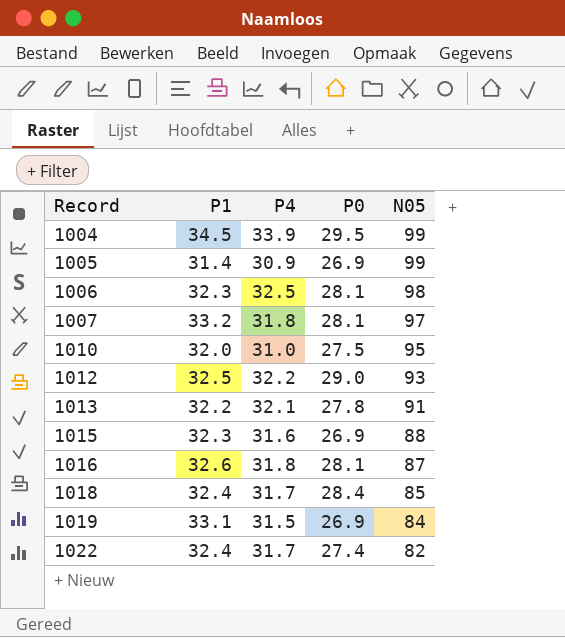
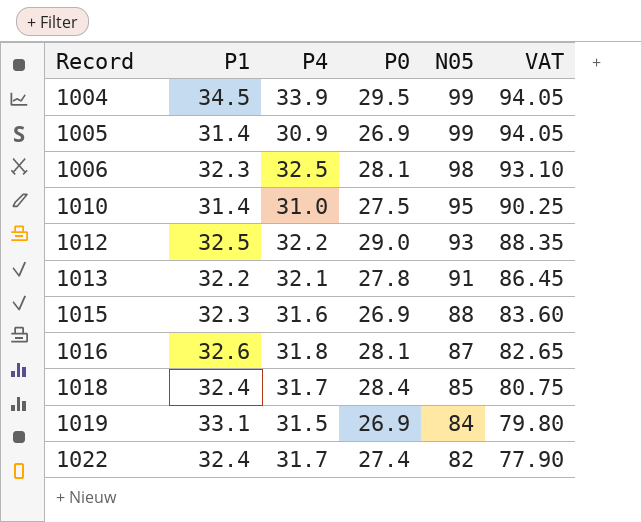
column VAT | formula: none -> [N05] * 0.95
row 1007: 33.2 | 31.8 | 28.1 | 97 -> none
1010 | P1: 32.0 -> 31.4

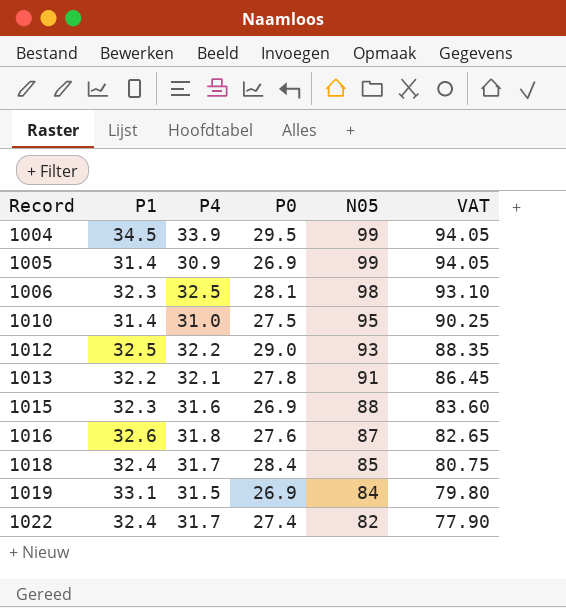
1016 | P0: 28.1 -> 27.6

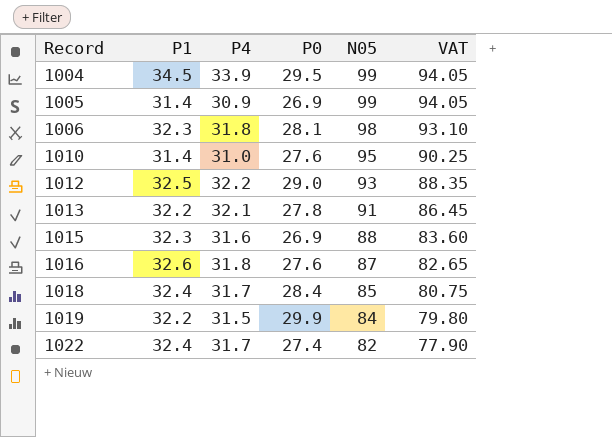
1006 | P4: 32.5 -> 31.8
1010 | P0: 27.5 -> 27.6
1019 | P1: 33.1 -> 32.2
1019 | P0: 26.9 -> 29.9

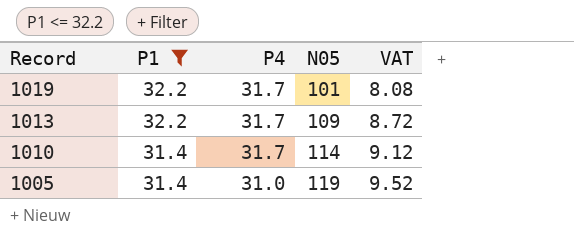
filter: none -> P1 <= 32.2
row order: Record ascending -> Record descending
column P0 | position: 4 -> none
column VAT | formula: [N05] * 0.95 -> [N05] * 0.08
1019 | P4: 31.5 -> 31.7
1019 | N05: 84 -> 101
1013 | P4: 32.1 -> 31.7
1013 | N05: 91 -> 109
1010 | P4: 31.0 -> 31.7
1010 | N05: 95 -> 114
1005 | P4: 30.9 -> 31.0
1005 | N05: 99 -> 119

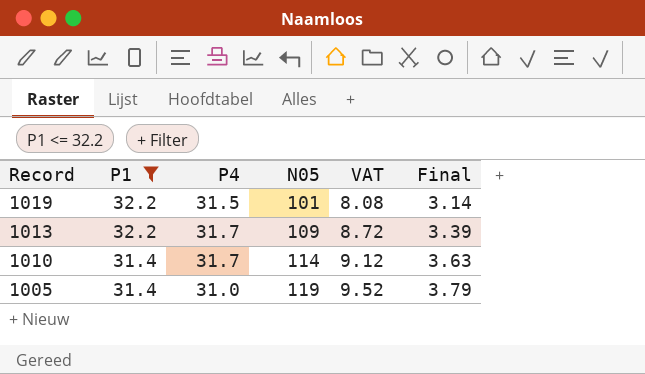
column Final | formula: none -> [N05] / [P1]
1019 | P4: 31.7 -> 31.5

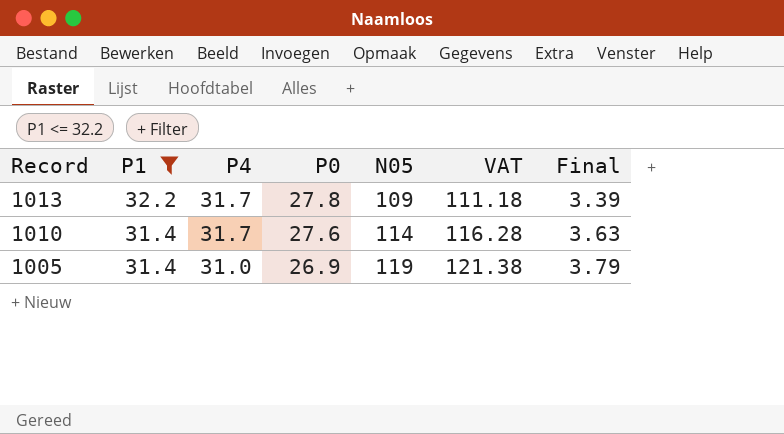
column P0 | position: none -> 4
column VAT | formula: [N05] * 0.08 -> [N05] * 1.02
row 1019: 32.2 | 31.5 | 101 | 8.08 | 3.14 -> none

